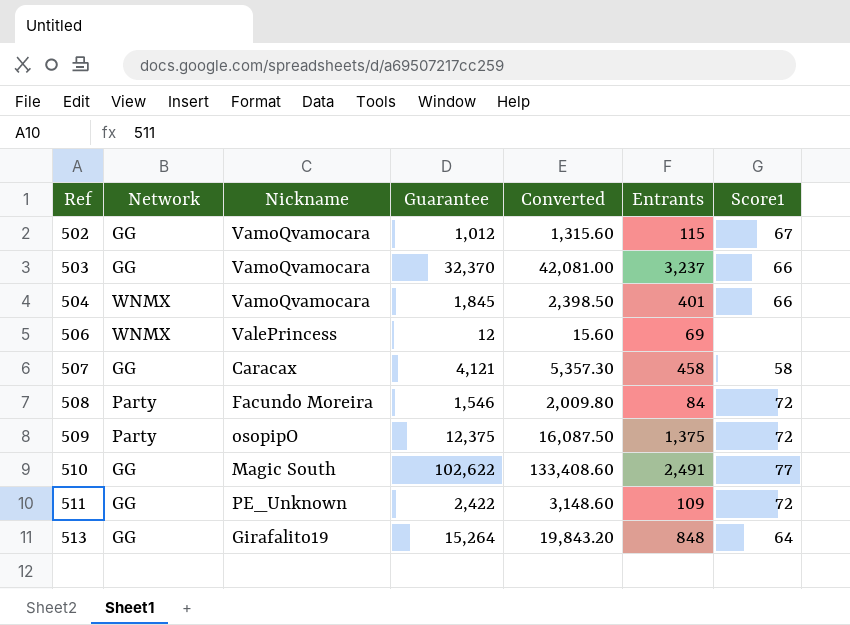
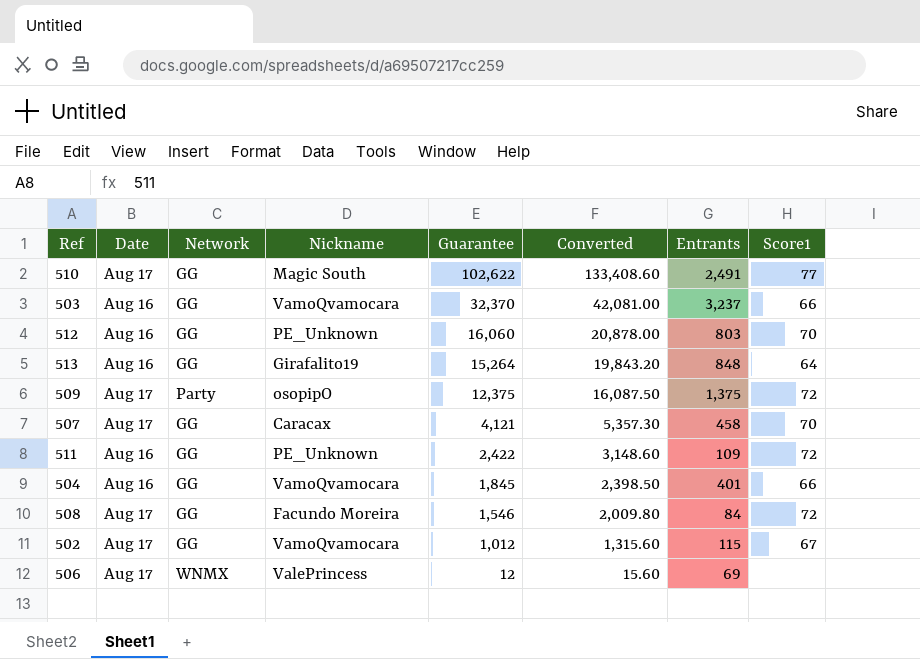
row order: Ref ascending -> Guarantee descending
column Date | position: none -> 2
row 512: none -> Aug 16 | GG | PE_Unknown | 16,060 | 20,878.00 | 803 | 70
507 | Score1: 58 -> 70
504 | Network: WNMX -> GG
508 | Network: Party -> GG

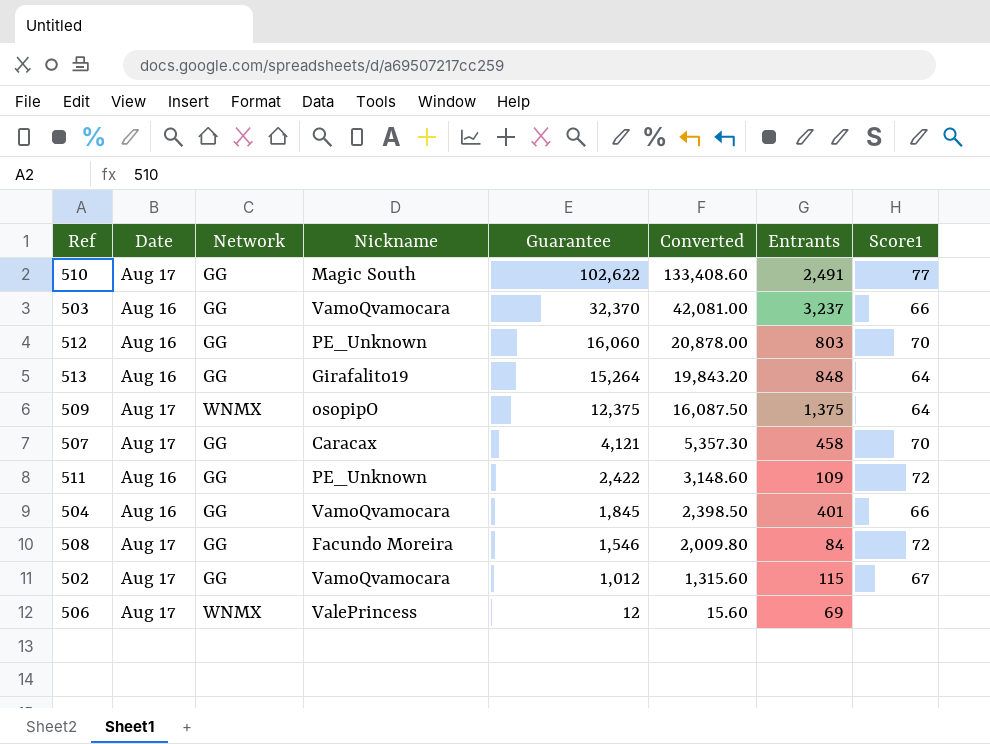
509 | Network: Party -> WNMX
509 | Score1: 72 -> 64

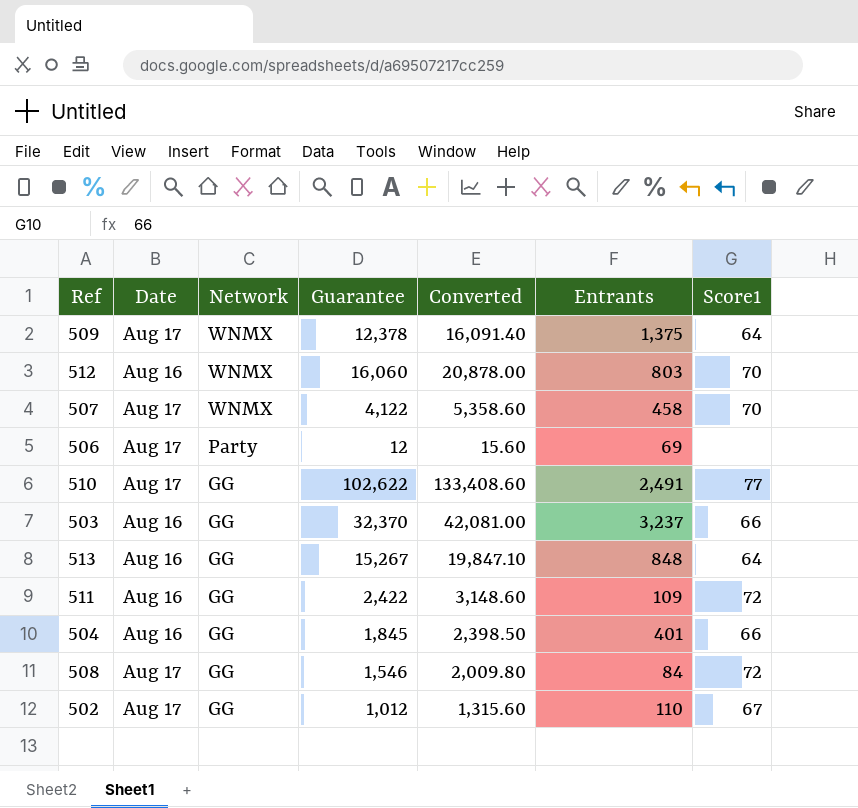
row order: Guarantee descending -> Network descending
column Nickname | position: 4 -> none
509 | Guarantee: 12,375 -> 12,378
509 | Converted: 16,087.50 -> 16,091.40
512 | Network: GG -> WNMX
507 | Network: GG -> WNMX
507 | Guarantee: 4,121 -> 4,122
507 | Converted: 5,357.30 -> 5,358.60
506 | Network: WNMX -> Party
513 | Guarantee: 15,264 -> 15,267
513 | Converted: 19,843.20 -> 19,847.10
502 | Entrants: 115 -> 110

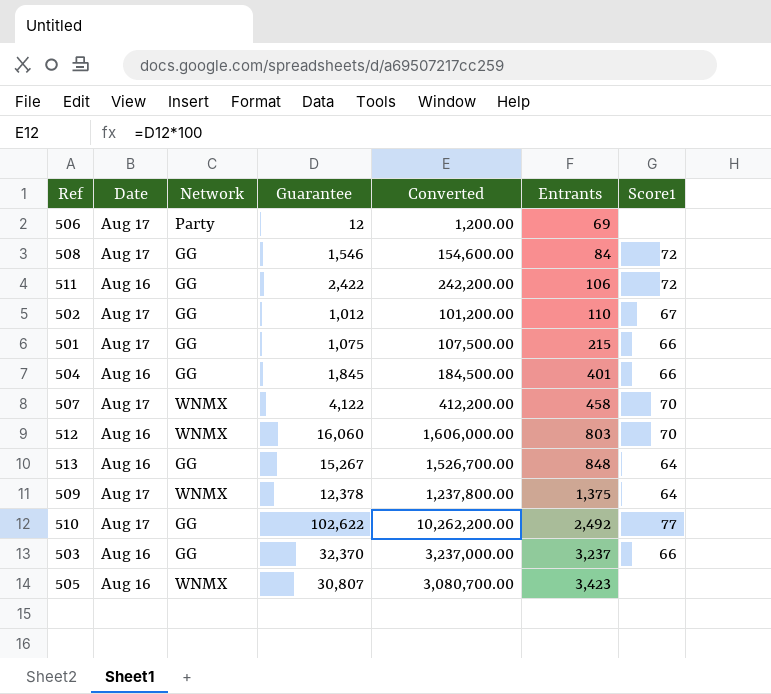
row order: Network descending -> Entrants ascending
column Converted | formula: [Guarantee] * 1.3 -> [Guarantee] * 100
511 | Entrants: 109 -> 106
row 501: none -> Aug 17 | GG | 1,075 | 107,500.00 | 215 | 66
510 | Entrants: 2,491 -> 2,492
row 505: none -> Aug 16 | WNMX | 30,807 | 3,080,700.00 | 3,423 | none

